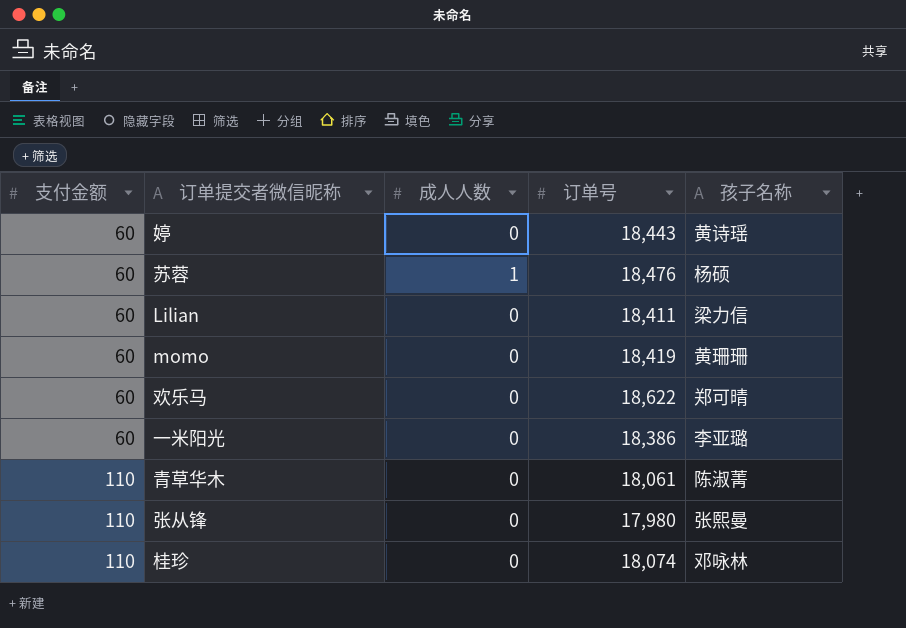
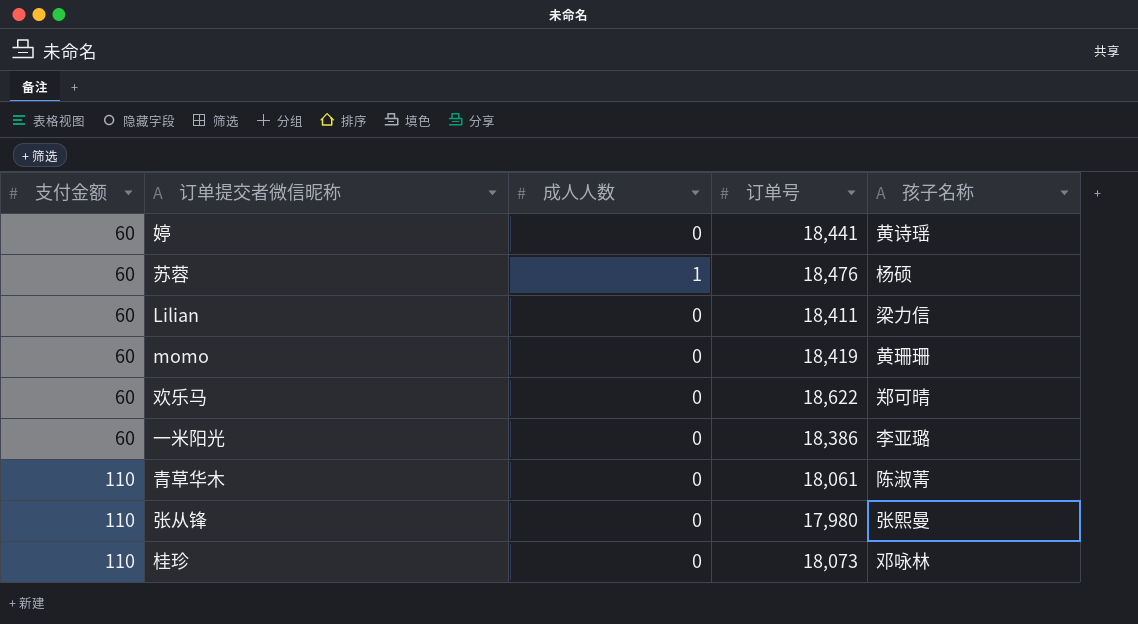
婷 | 订单号: 18,443 -> 18,441
桂珍 | 订单号: 18,074 -> 18,073

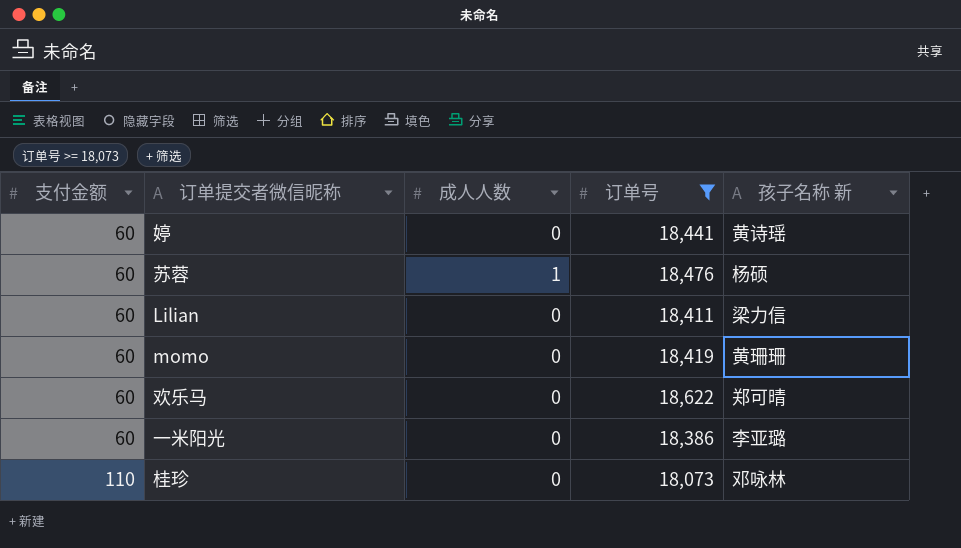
filter: none -> 订单号 >= 18,073
column name: 孩子名称 -> 孩子名称 新

